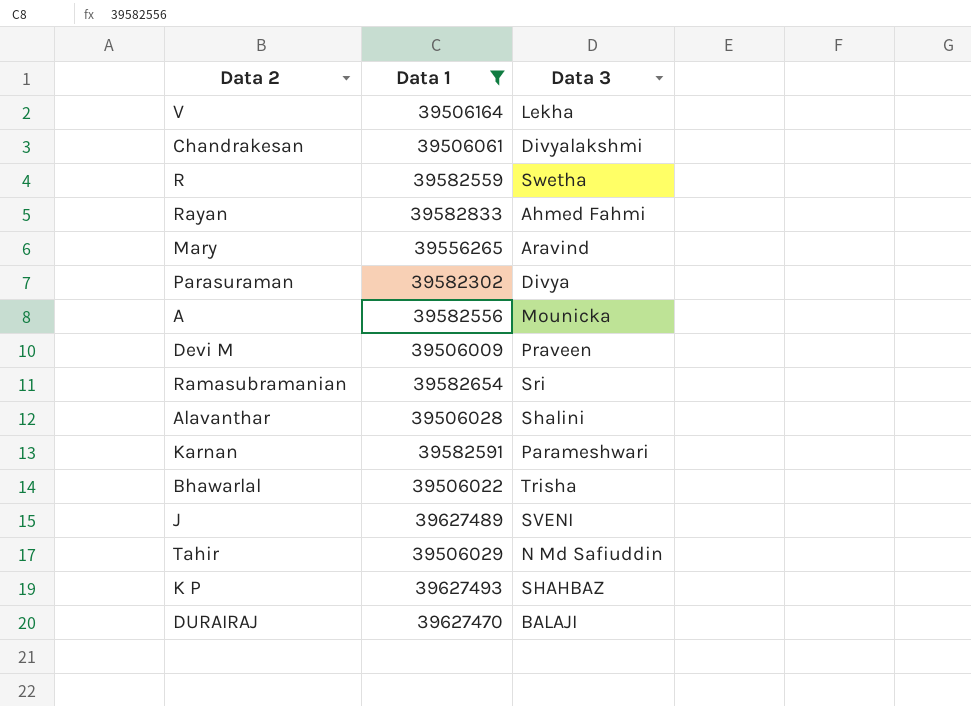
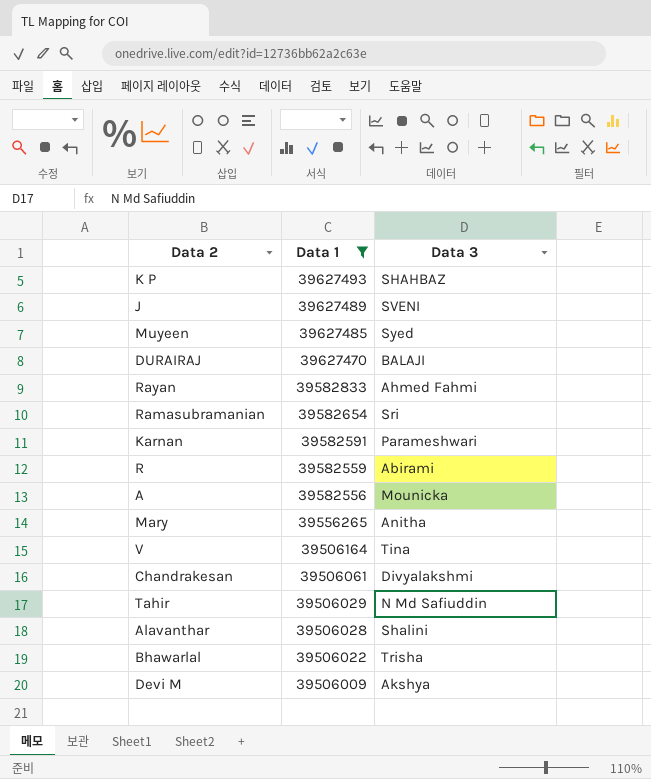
row order: none -> Data 1 descending
row Parasuraman: 39582302 | Divya -> none
row Muyeen: none -> 39627485 | Syed
R | Data 3: Swetha -> Abirami
Mary | Data 3: Aravind -> Anitha
V | Data 3: Lekha -> Tina
Devi M | Data 3: Praveen -> Akshya

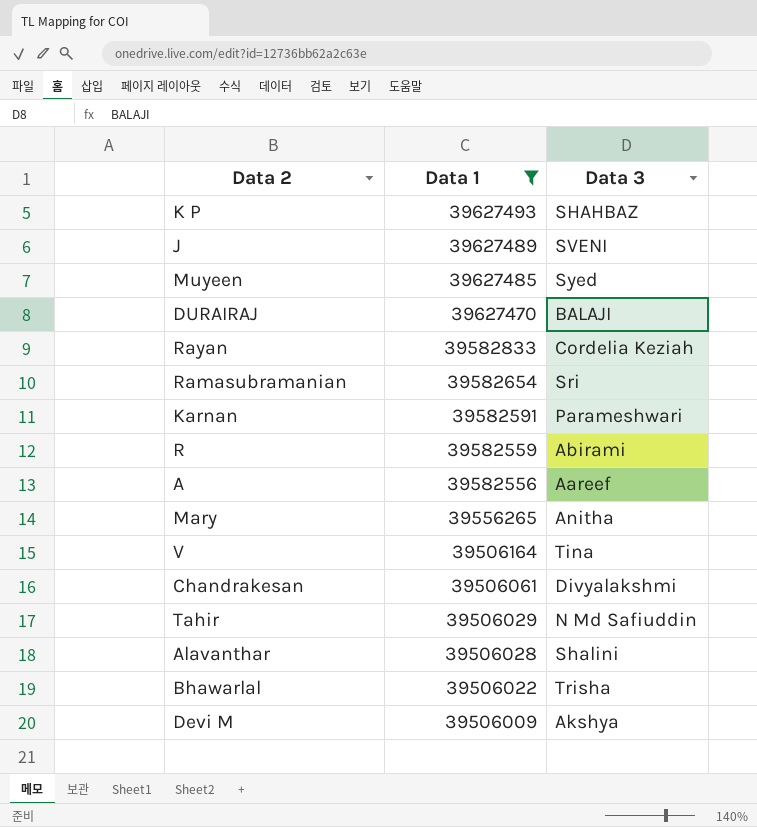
Rayan | Data 3: Ahmed Fahmi -> Cordelia Keziah
A | Data 3: Mounicka -> Aareef

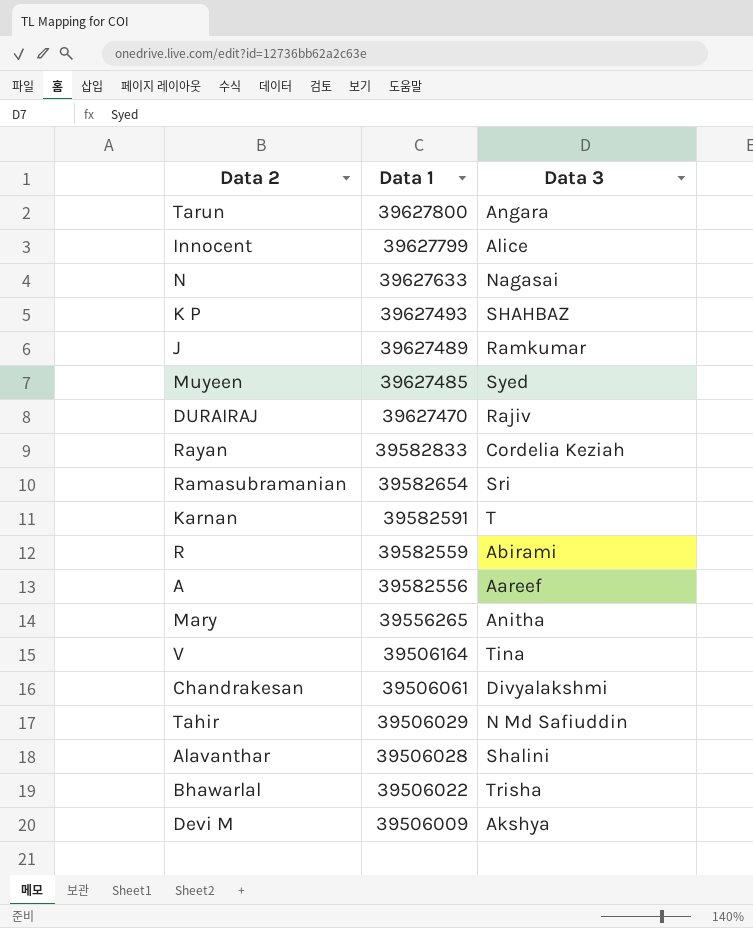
filter: Data 1 <= 39627493 -> none
J | Data 3: SVENI -> Ramkumar
DURAIRAJ | Data 3: BALAJI -> Rajiv
Karnan | Data 3: Parameshwari -> T

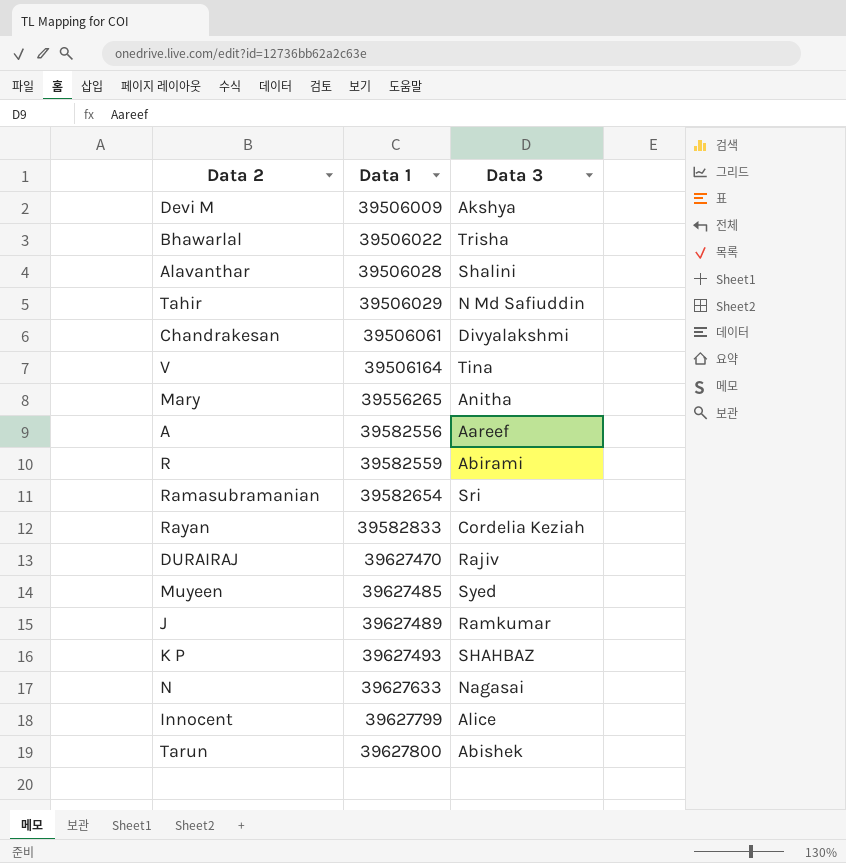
row order: Data 1 descending -> Data 1 ascending
row Karnan: 39582591 | T -> none
Tarun | Data 3: Angara -> Abishek

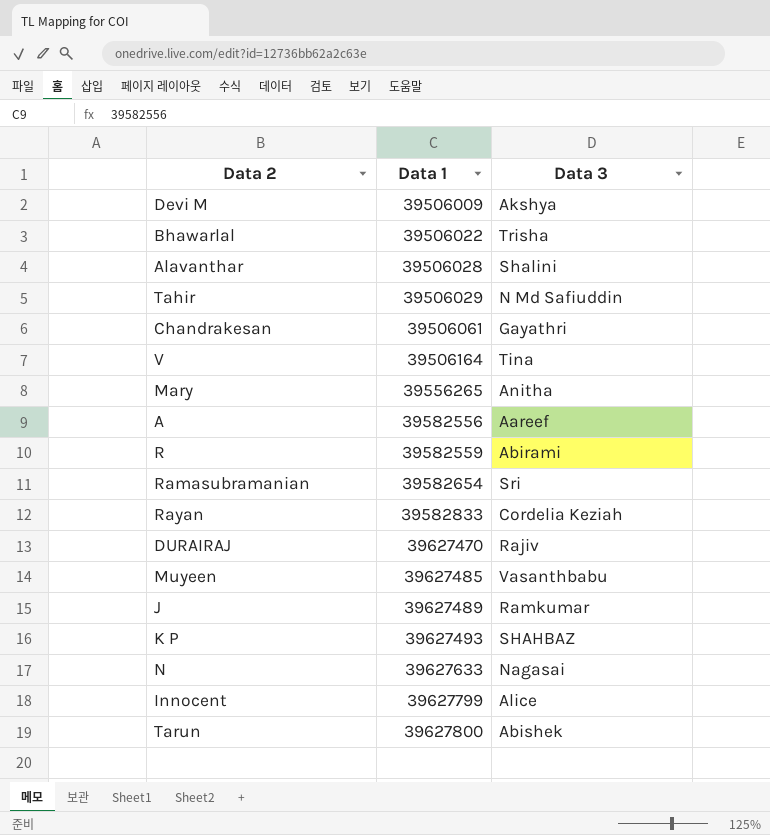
Chandrakesan | Data 3: Divyalakshmi -> Gayathri
Muyeen | Data 3: Syed -> Vasanthbabu

